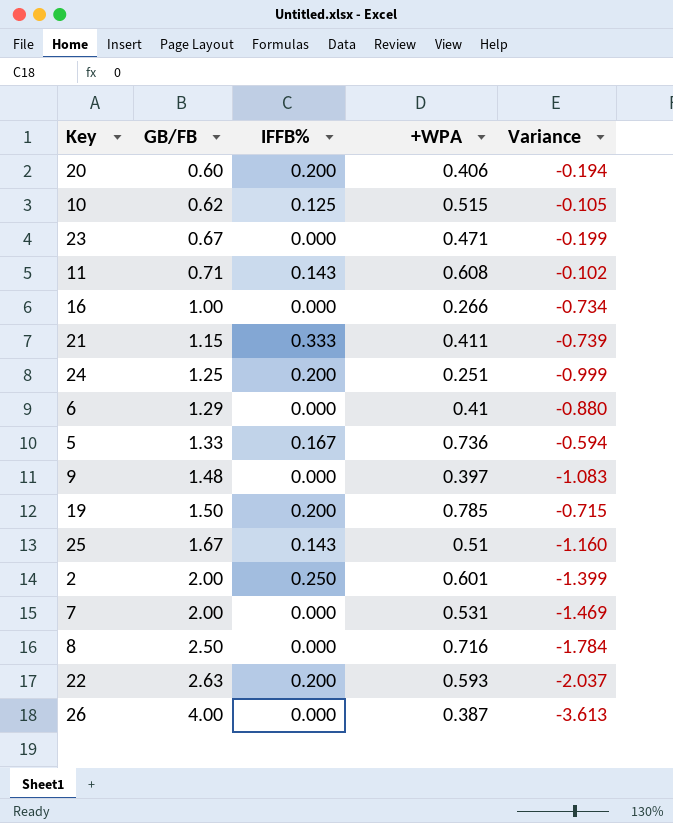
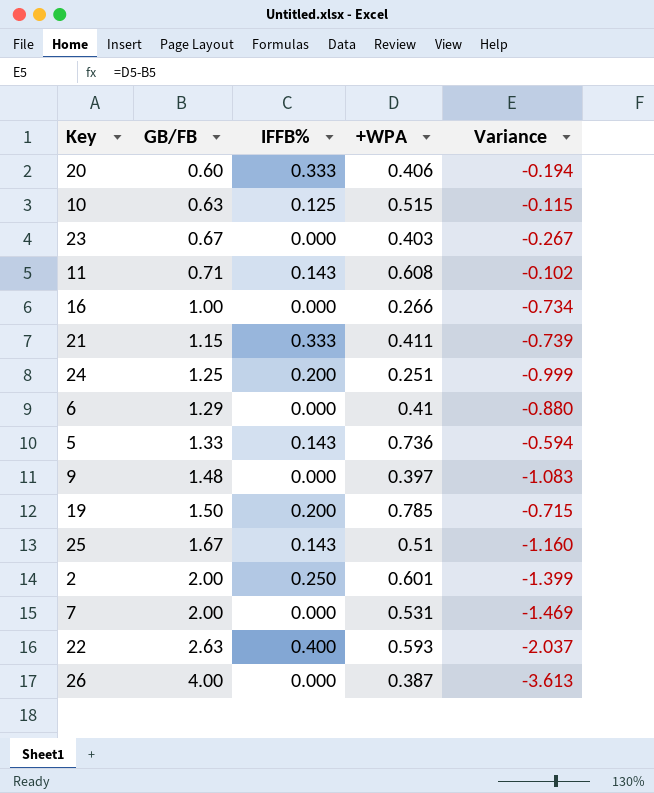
row 8: 2.50 | 0.000 | 0.716 | -1.784 -> none
20 | IFFB%: 0.200 -> 0.333
10 | GB/FB: 0.62 -> 0.63
10 | Variance: -0.105 -> -0.115
23 | +WPA: 0.471 -> 0.403
23 | Variance: -0.199 -> -0.267
5 | IFFB%: 0.167 -> 0.143
22 | IFFB%: 0.200 -> 0.400

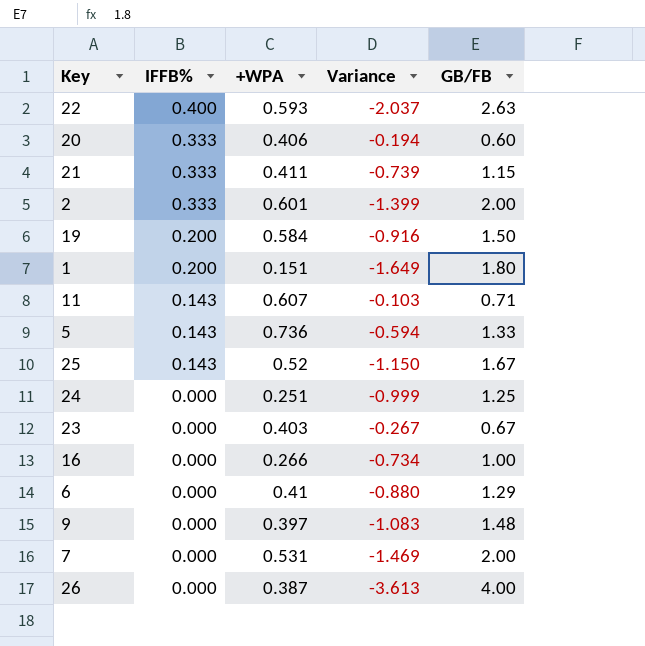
row order: GB/FB ascending -> IFFB% descending
column GB/FB | position: 2 -> 5
row 10: 0.63 | 0.125 | 0.515 | -0.115 -> none
2 | IFFB%: 0.250 -> 0.333
19 | +WPA: 0.785 -> 0.584
19 | Variance: -0.715 -> -0.916
row 1: none -> 0.200 | 0.151 | -1.649 | 1.80
11 | +WPA: 0.608 -> 0.607
11 | Variance: -0.102 -> -0.103
25 | +WPA: 0.51 -> 0.52
25 | Variance: -1.160 -> -1.150
24 | IFFB%: 0.200 -> 0.000

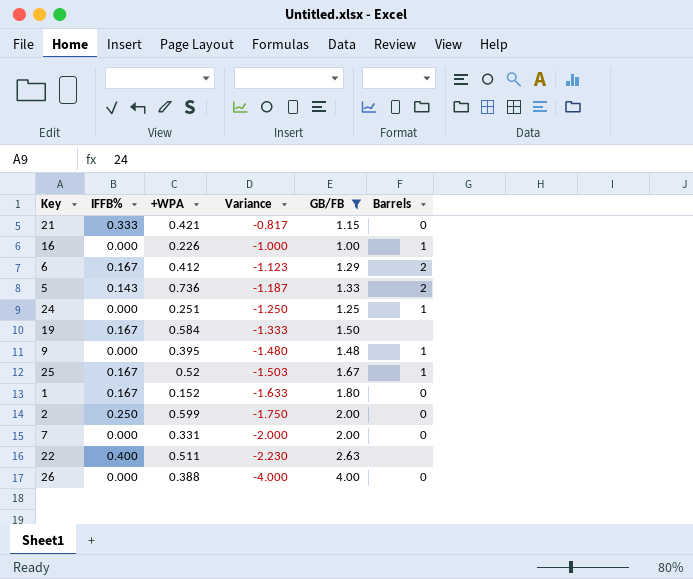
filter: none -> GB/FB >= 1.00
row order: IFFB% descending -> Variance descending
column Variance | formula: [+WPA] - [GB/FB] -> [IFFB%] - [GB/FB]
column Barrels | position: none -> 6
21 | +WPA: 0.411 -> 0.421
16 | +WPA: 0.266 -> 0.226
6 | IFFB%: 0.000 -> 0.167
6 | +WPA: 0.41 -> 0.412
19 | IFFB%: 0.200 -> 0.167
9 | +WPA: 0.397 -> 0.395
25 | IFFB%: 0.143 -> 0.167
1 | IFFB%: 0.200 -> 0.167
1 | +WPA: 0.151 -> 0.152
2 | IFFB%: 0.333 -> 0.250
2 | +WPA: 0.601 -> 0.599
7 | +WPA: 0.531 -> 0.331
22 | +WPA: 0.593 -> 0.511
26 | +WPA: 0.387 -> 0.388

